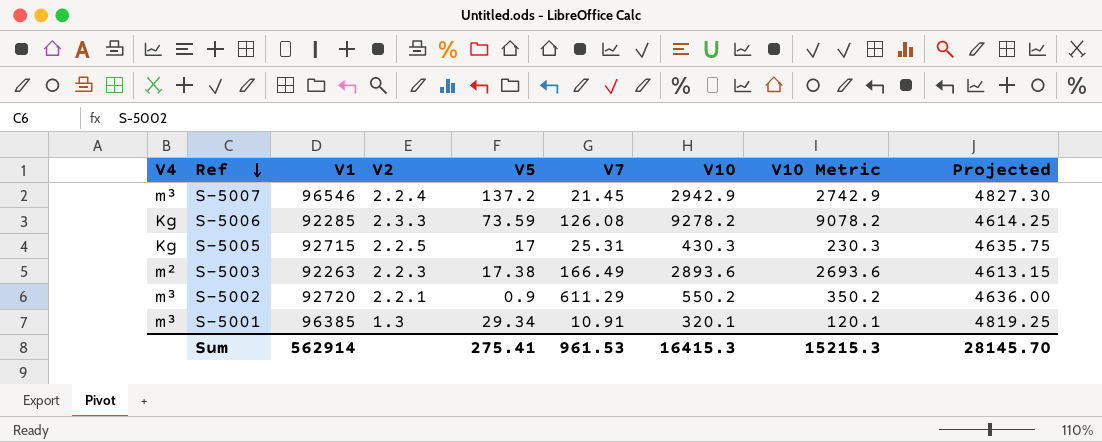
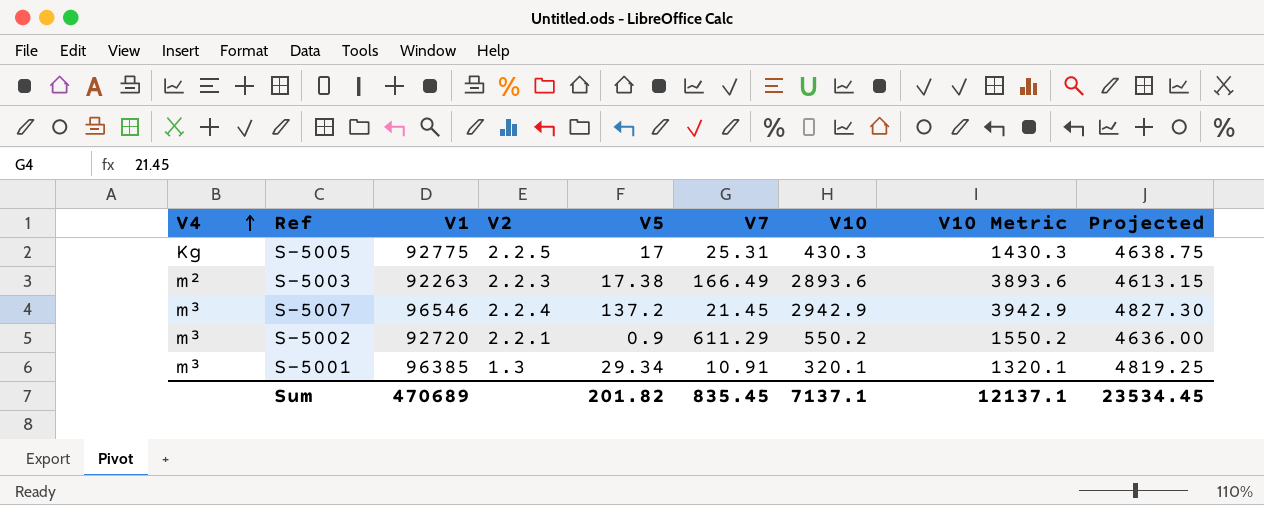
row order: Ref descending -> V4 ascending
column V10 Metric | formula: [V10] - 200 -> [V10] + 1000
row S-5006: Kg | 92285 | 2.3.3 | 73.59 | 126.08 | 9278.2 | 9078.2 | 4614.25 -> none
S-5005 | V1: 92715 -> 92775
S-5005 | Projected: 4635.75 -> 4638.75
Sum | V1: 562914 -> 470689
Sum | V5: 275.41 -> 201.82
Sum | V7: 961.53 -> 835.45
Sum | V10: 16415.3 -> 7137.1
Sum | V10 Metric: 15215.3 -> 12137.1
Sum | Projected: 28145.70 -> 23534.45

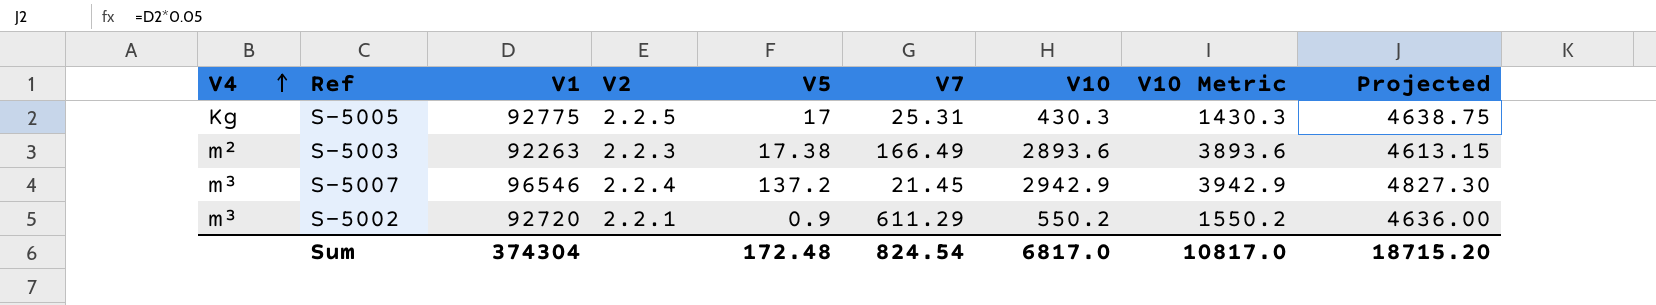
row S-5001: m³ | 96385 | 1.3 | 29.34 | 10.91 | 320.1 | 1320.1 | 4819.25 -> none
Sum | V1: 470689 -> 374304
Sum | V5: 201.82 -> 172.48
Sum | V7: 835.45 -> 824.54
Sum | V10: 7137.1 -> 6817.0
Sum | V10 Metric: 12137.1 -> 10817.0
Sum | Projected: 23534.45 -> 18715.20

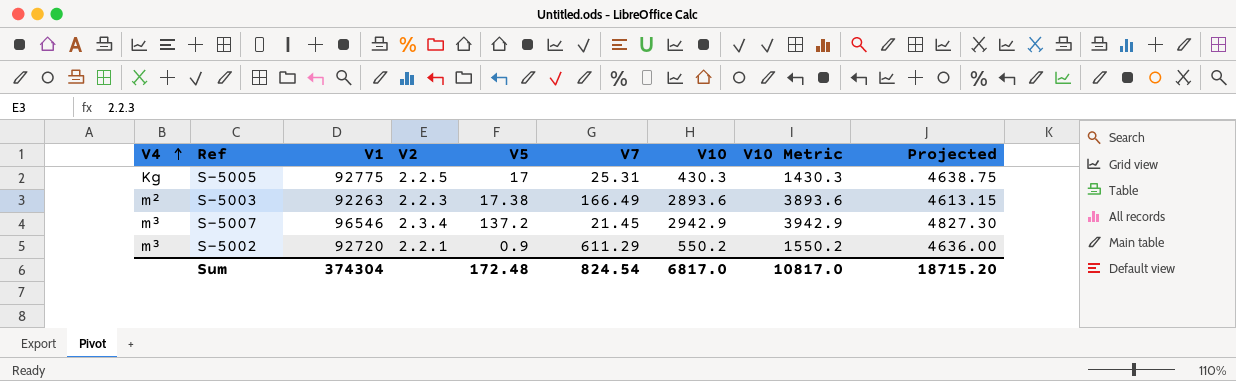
S-5007 | V2: 2.2.4 -> 2.3.4

